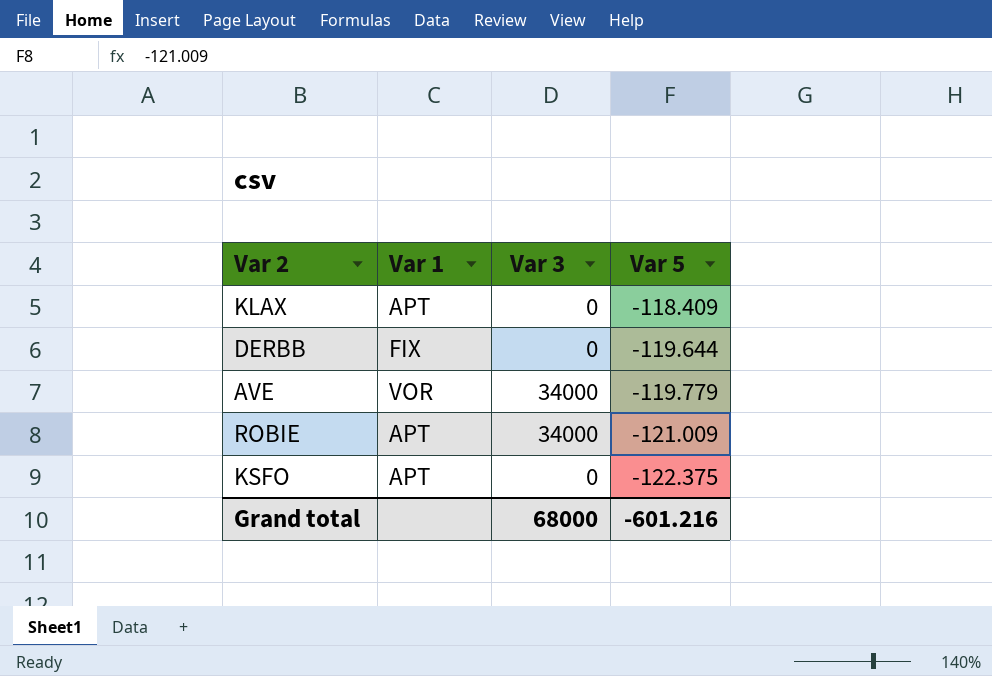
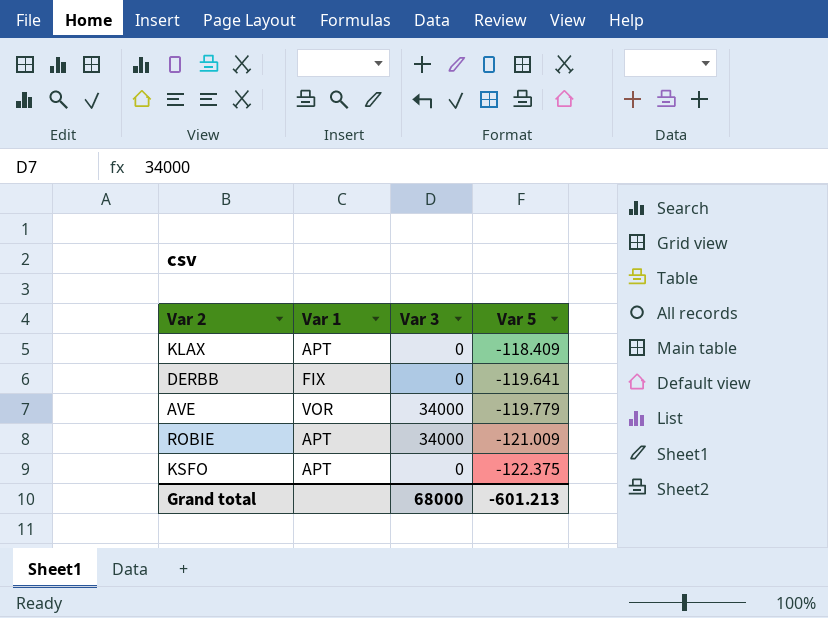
DERBB | Var 5: -119.644 -> -119.641
Grand total | Var 5: -601.216 -> -601.213

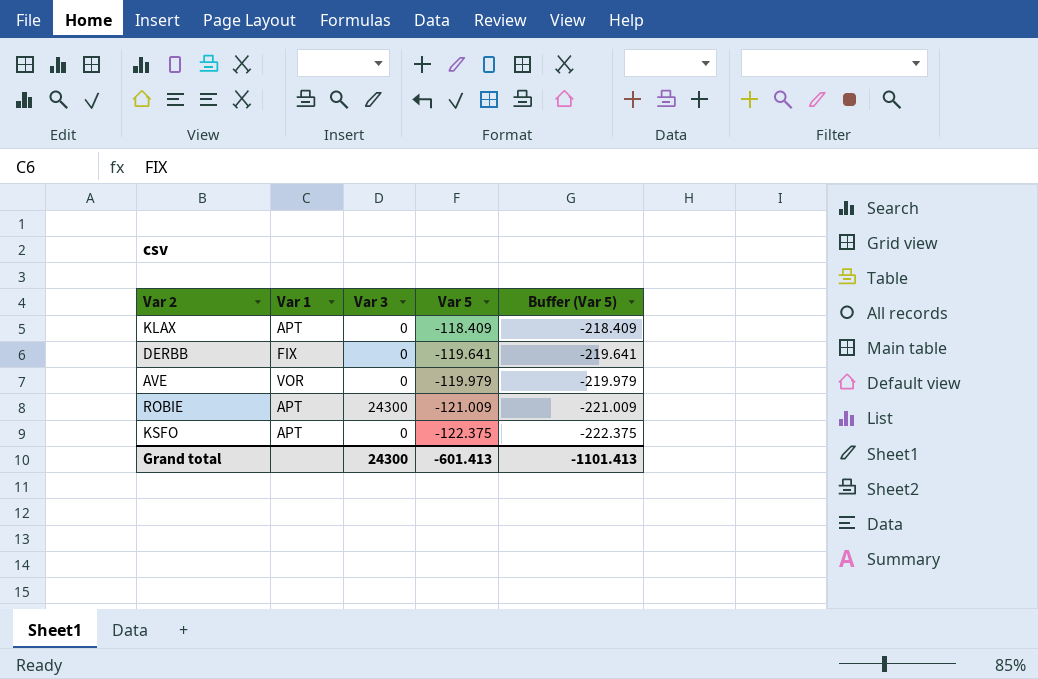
column Buffer (Var 5) | formula: none -> [Var 5] - 100
AVE | Var 3: 34000 -> 0
AVE | Var 5: -119.779 -> -119.979
ROBIE | Var 3: 34000 -> 24300
Grand total | Var 3: 68000 -> 24300
Grand total | Var 5: -601.213 -> -601.413

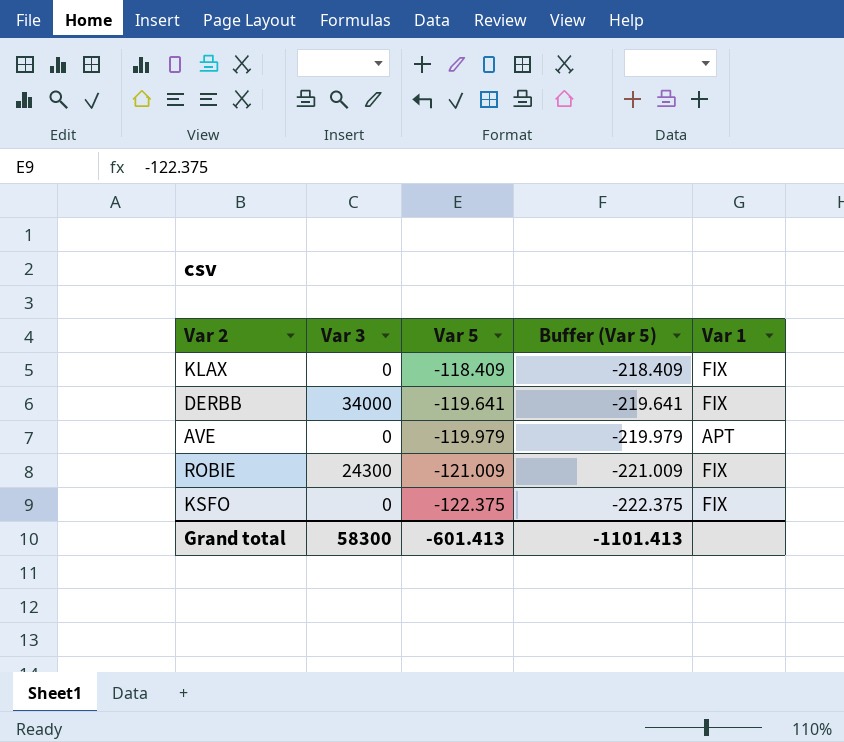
column Var 1 | position: 2 -> 5
KLAX | Var 1: APT -> FIX
DERBB | Var 3: 0 -> 34000
AVE | Var 1: VOR -> APT
ROBIE | Var 1: APT -> FIX
KSFO | Var 1: APT -> FIX
Grand total | Var 3: 24300 -> 58300

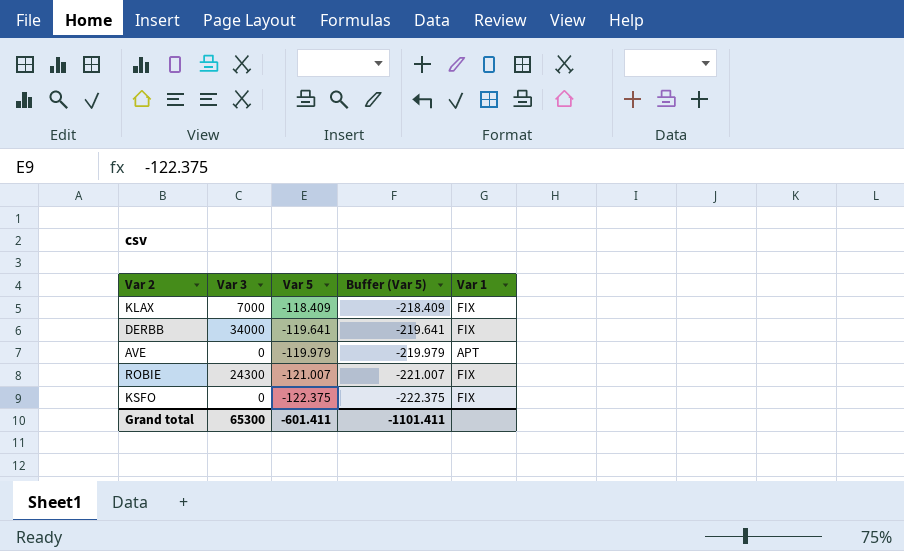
KLAX | Var 3: 0 -> 7000
ROBIE | Var 5: -121.009 -> -121.007
ROBIE | Buffer (Var 5): -221.009 -> -221.007
Grand total | Var 3: 58300 -> 65300
Grand total | Var 5: -601.413 -> -601.411
Grand total | Buffer (Var 5): -1101.413 -> -1101.411

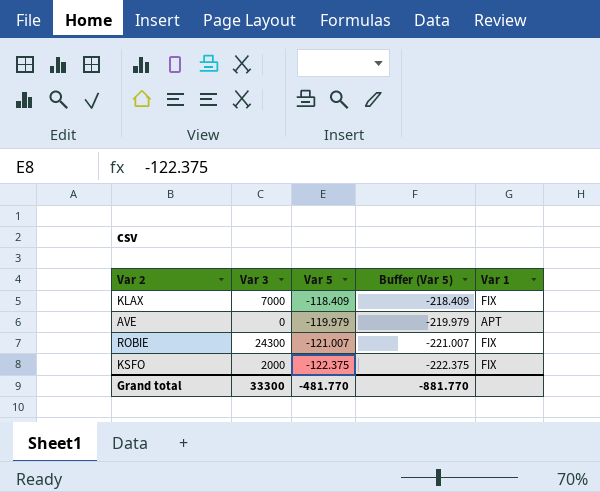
row DERBB: 34000 | -119.641 | -219.641 | FIX -> none
KSFO | Var 3: 0 -> 2000
Grand total | Var 3: 65300 -> 33300
Grand total | Var 5: -601.411 -> -481.770
Grand total | Buffer (Var 5): -1101.411 -> -881.770

